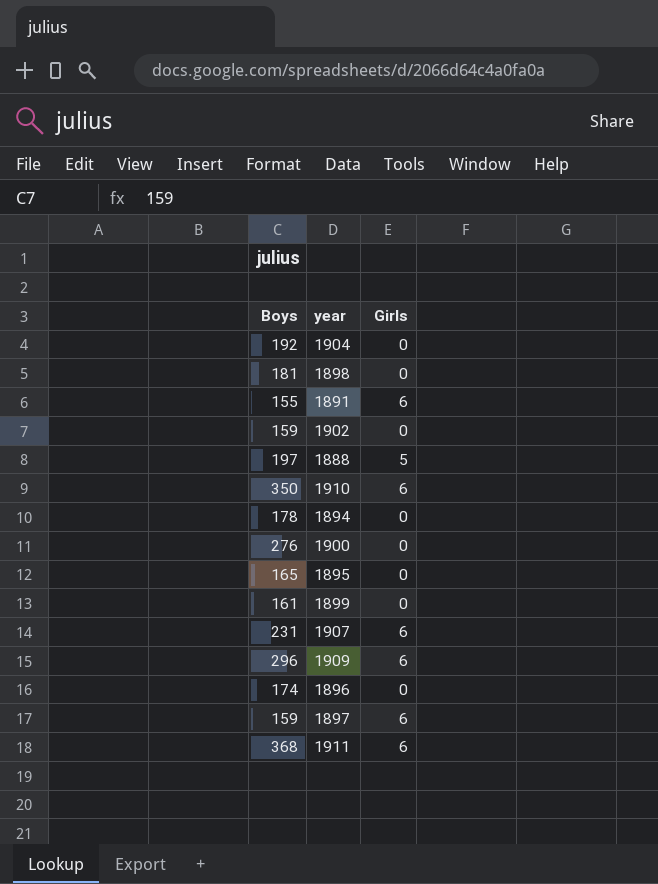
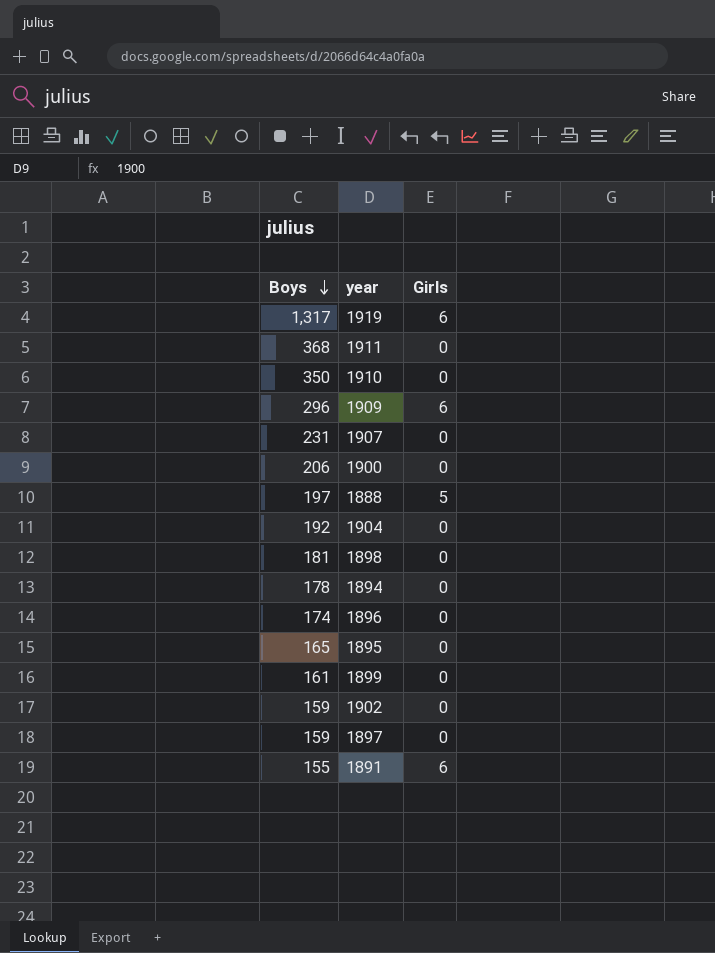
row order: none -> Boys descending
row 1919: none -> 1,317 | 6
1911 | Girls: 6 -> 0
1910 | Girls: 6 -> 0
1907 | Girls: 6 -> 0
1900 | Boys: 276 -> 206
1897 | Girls: 6 -> 0

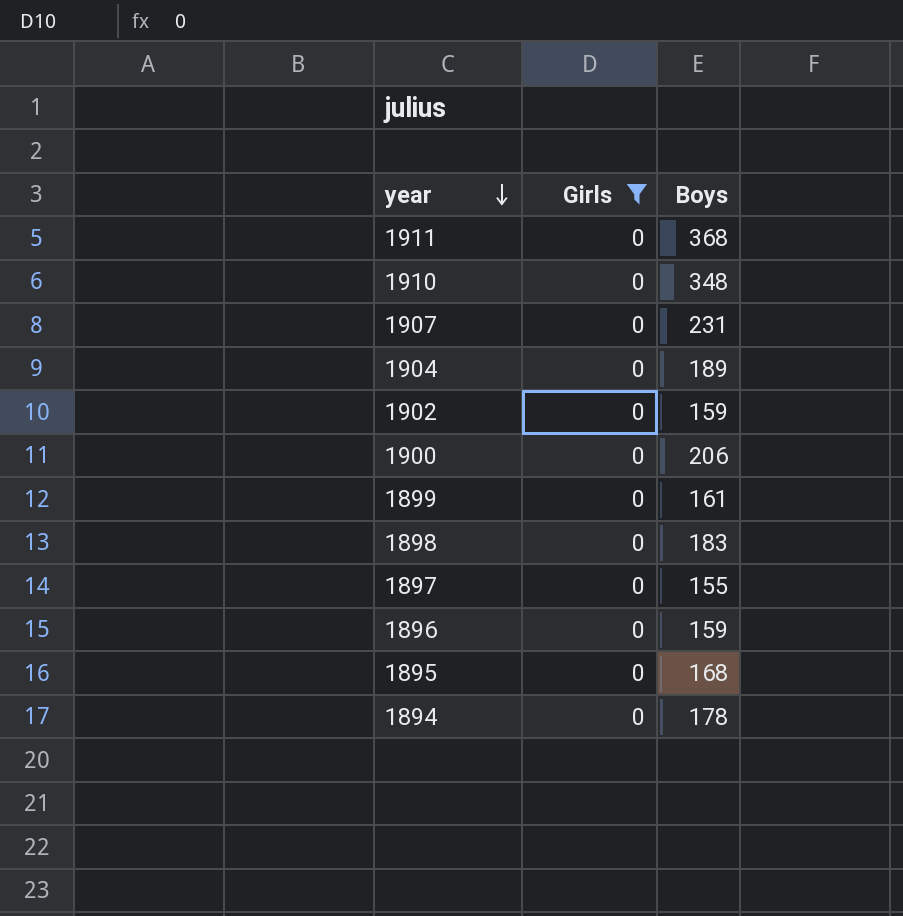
filter: none -> Girls = 0
row order: Boys descending -> year descending
column Boys | position: 1 -> 3
1910 | Boys: 350 -> 348
1904 | Boys: 192 -> 189
1898 | Boys: 181 -> 183
1897 | Boys: 159 -> 155
1896 | Boys: 174 -> 159
1895 | Boys: 165 -> 168

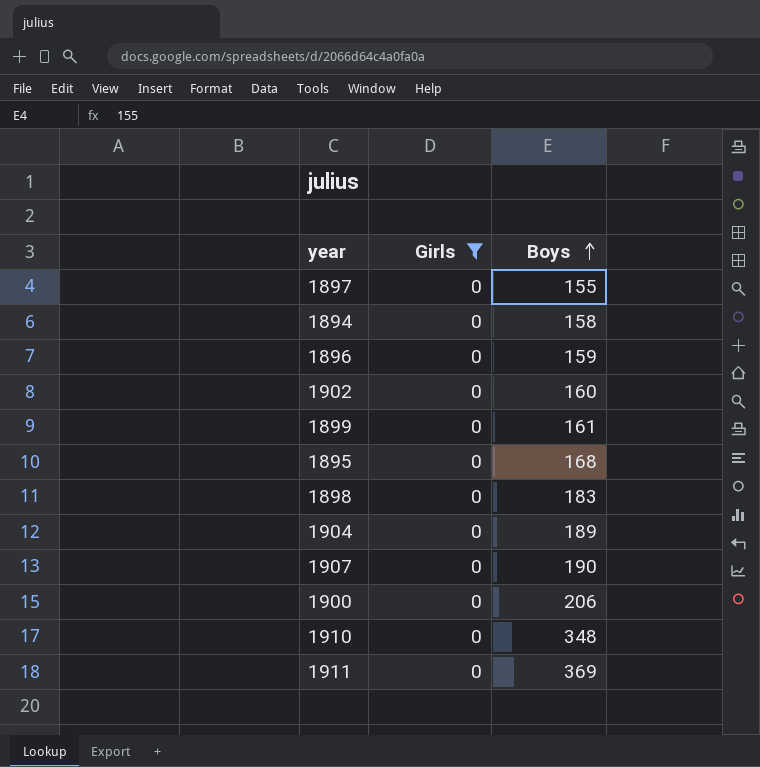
row order: year descending -> Boys ascending
1894 | Boys: 178 -> 158
1902 | Boys: 159 -> 160
1907 | Boys: 231 -> 190
1911 | Boys: 368 -> 369

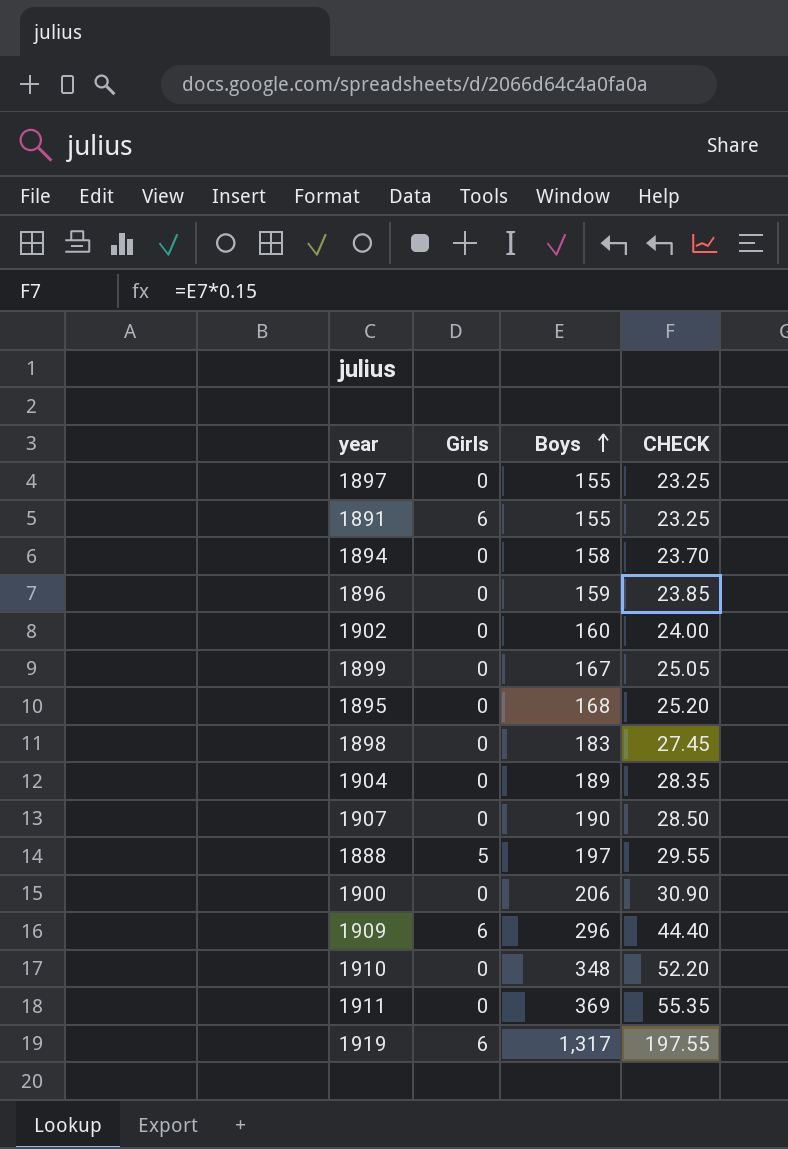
filter: Girls = 0 -> none
column CHECK | formula: none -> [Boys] * 0.15
1899 | Boys: 161 -> 167

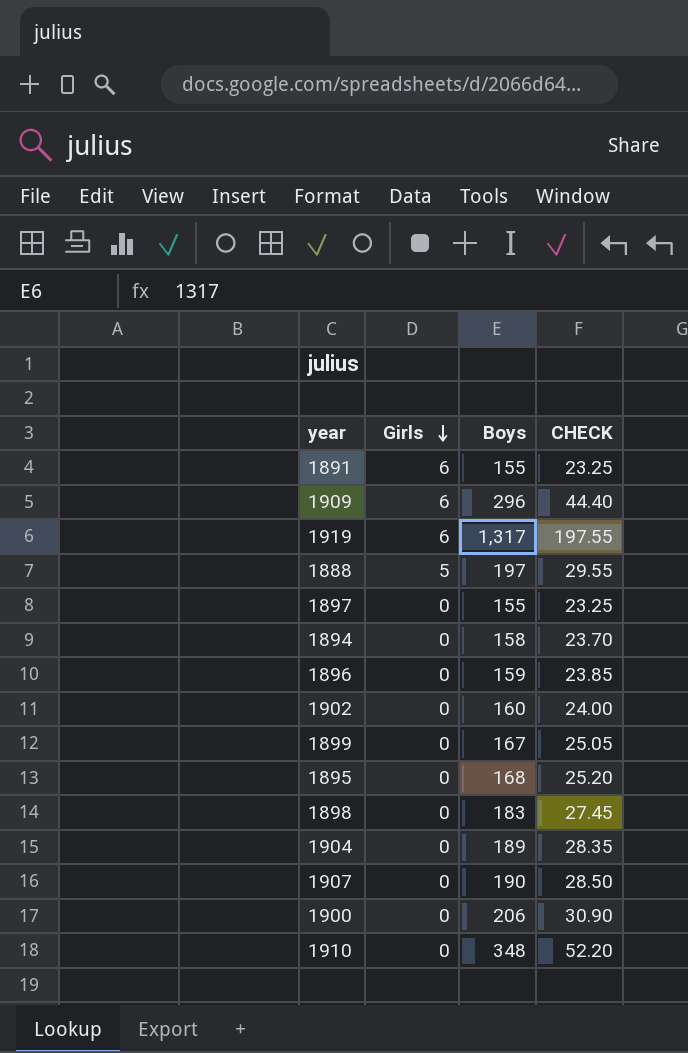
row order: Boys ascending -> Girls descending
row 1911: 0 | 369 | 55.35 -> none

